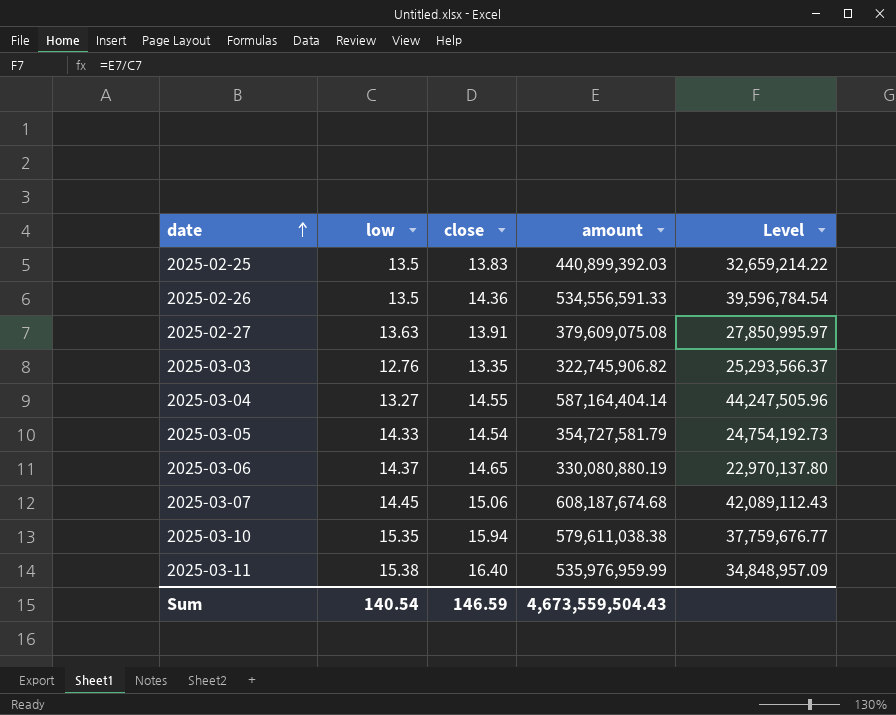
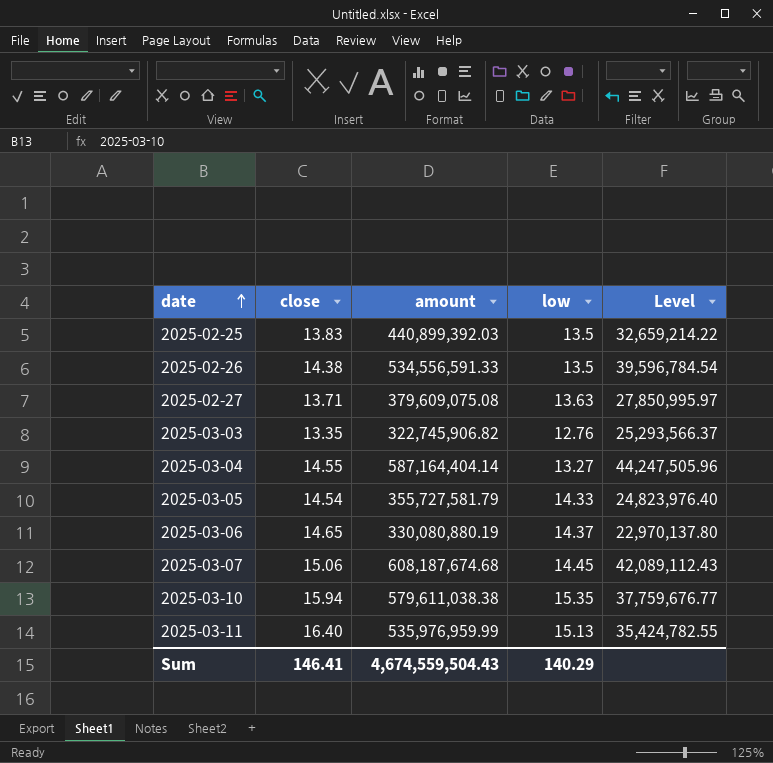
column low | position: 2 -> 4
2025-02-26 | close: 14.36 -> 14.38
2025-02-27 | close: 13.91 -> 13.71
2025-03-05 | amount: 354,727,581.79 -> 355,727,581.79
2025-03-05 | Level: 24,754,192.73 -> 24,823,976.40
2025-03-11 | low: 15.38 -> 15.13
2025-03-11 | Level: 34,848,957.09 -> 35,424,782.55
Sum | close: 146.59 -> 146.41
Sum | amount: 4,673,559,504.43 -> 4,674,559,504.43
Sum | low: 140.54 -> 140.29

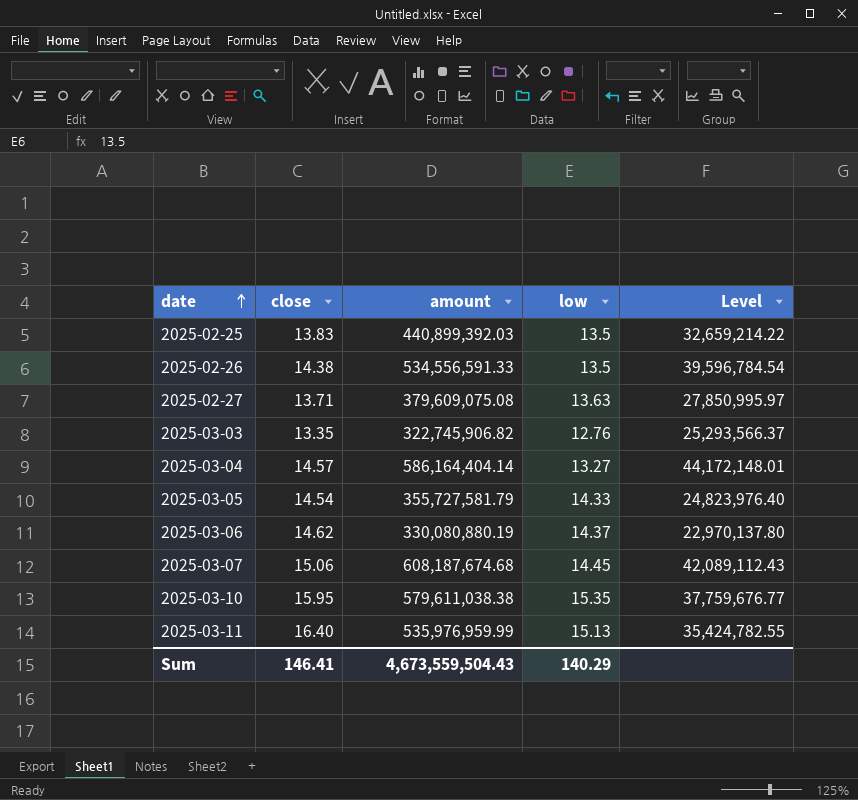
2025-03-04 | close: 14.55 -> 14.57
2025-03-04 | amount: 587,164,404.14 -> 586,164,404.14
2025-03-04 | Level: 44,247,505.96 -> 44,172,148.01
2025-03-06 | close: 14.65 -> 14.62
2025-03-10 | close: 15.94 -> 15.95
Sum | amount: 4,674,559,504.43 -> 4,673,559,504.43

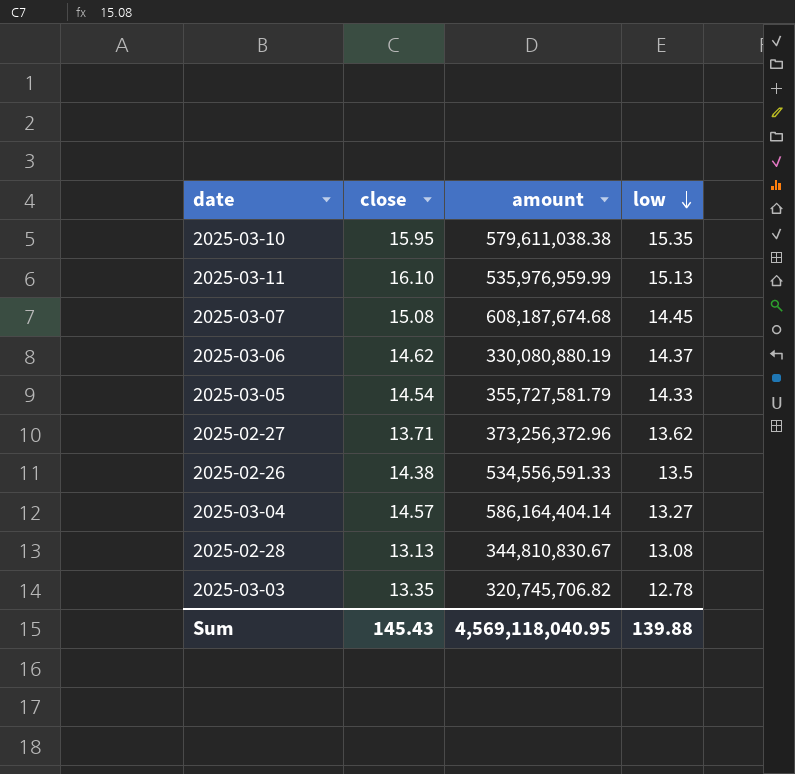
row order: date ascending -> low descending
column Level | formula: [amount] / [low] -> none
row 2025-02-25: 13.83 | 440,899,392.03 | 13.5 | 32,659,214.22 -> none
2025-03-11 | close: 16.40 -> 16.10
2025-03-07 | close: 15.06 -> 15.08
2025-02-27 | amount: 379,609,075.08 -> 373,256,372.96
2025-02-27 | low: 13.63 -> 13.62
row 2025-02-28: none -> 13.13 | 344,810,830.67 | 13.08
2025-03-03 | amount: 322,745,906.82 -> 320,745,706.82
2025-03-03 | low: 12.76 -> 12.78
Sum | close: 146.41 -> 145.43
Sum | amount: 4,673,559,504.43 -> 4,569,118,040.95
Sum | low: 140.29 -> 139.88

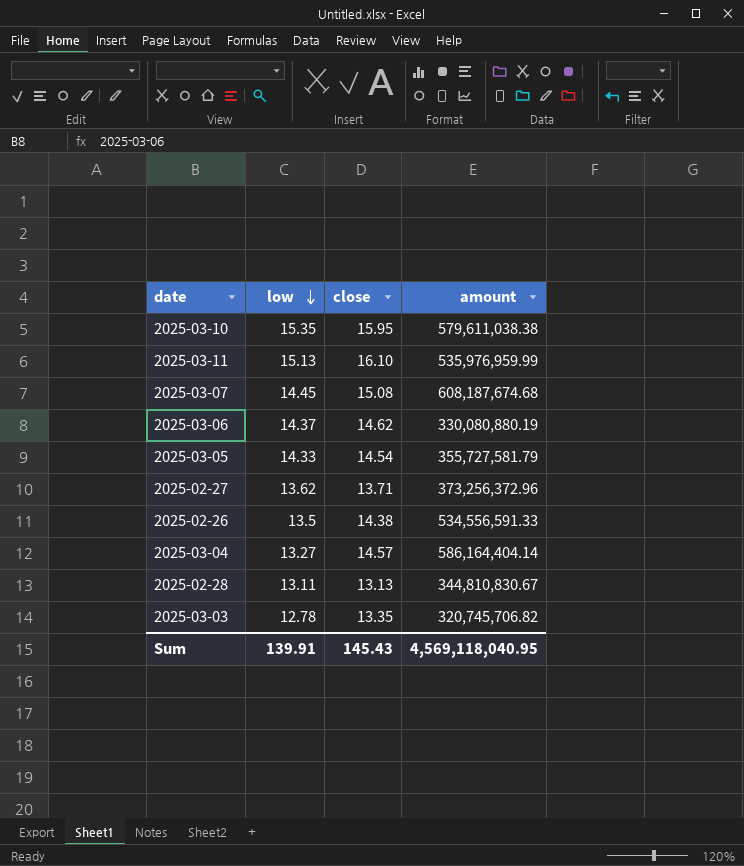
column low | position: 4 -> 2
2025-02-28 | low: 13.08 -> 13.11
Sum | low: 139.88 -> 139.91

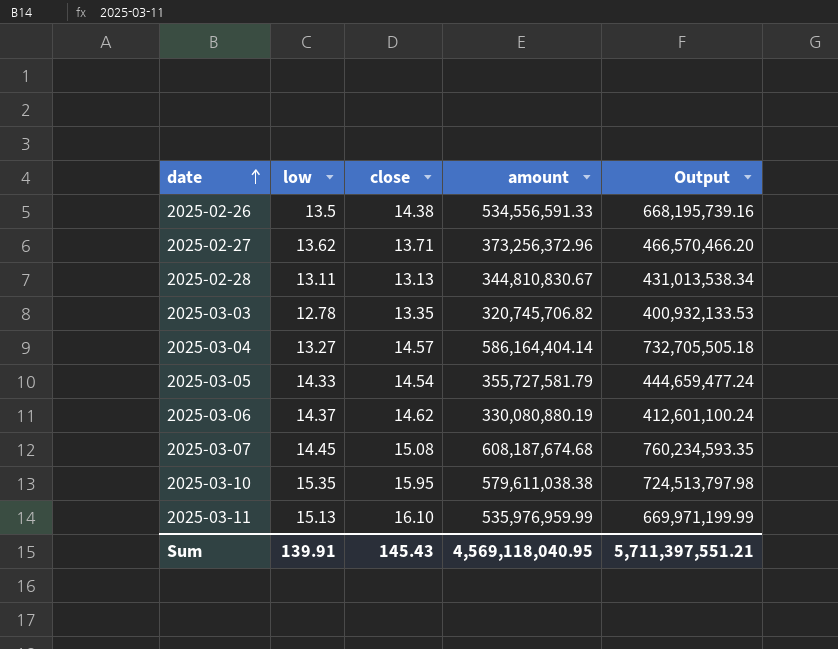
row order: low descending -> date ascending
column Output | formula: none -> [amount] * 1.25

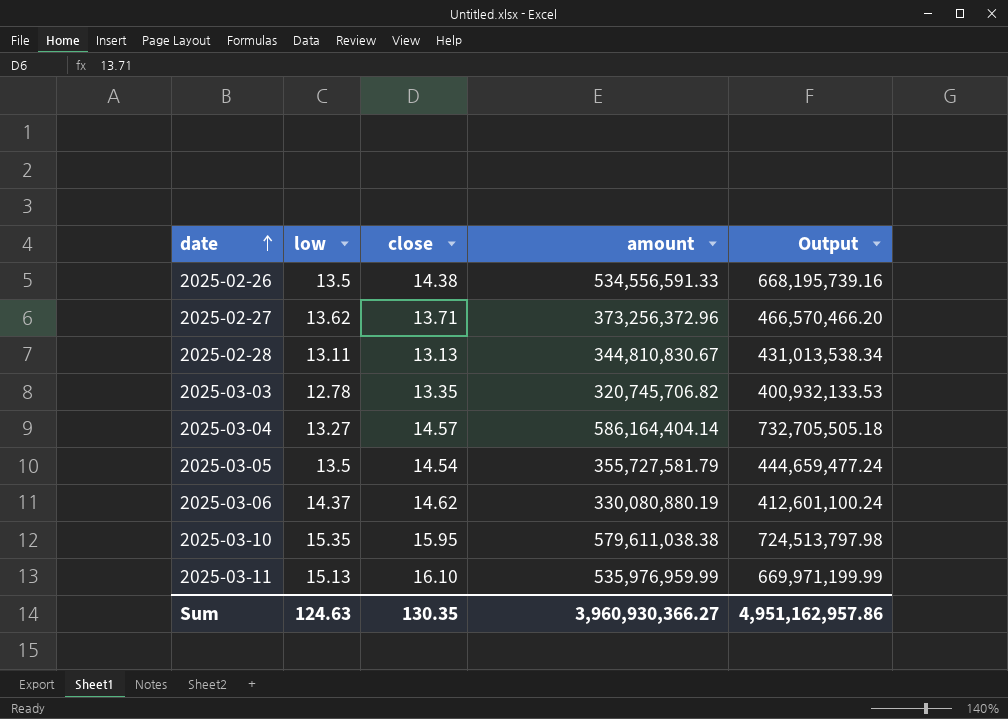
row 2025-03-07: 14.45 | 15.08 | 608,187,674.68 | 760,234,593.35 -> none
2025-03-05 | low: 14.33 -> 13.5
Sum | low: 139.91 -> 124.63
Sum | close: 145.43 -> 130.35
Sum | amount: 4,569,118,040.95 -> 3,960,930,366.27
Sum | Output: 5,711,397,551.21 -> 4,951,162,957.86

